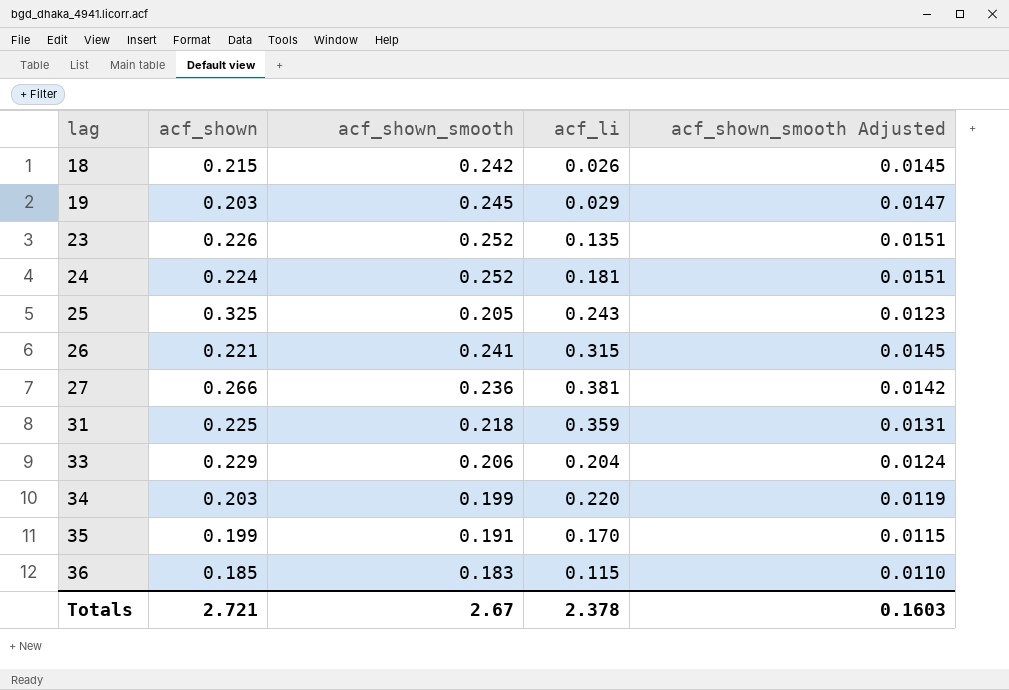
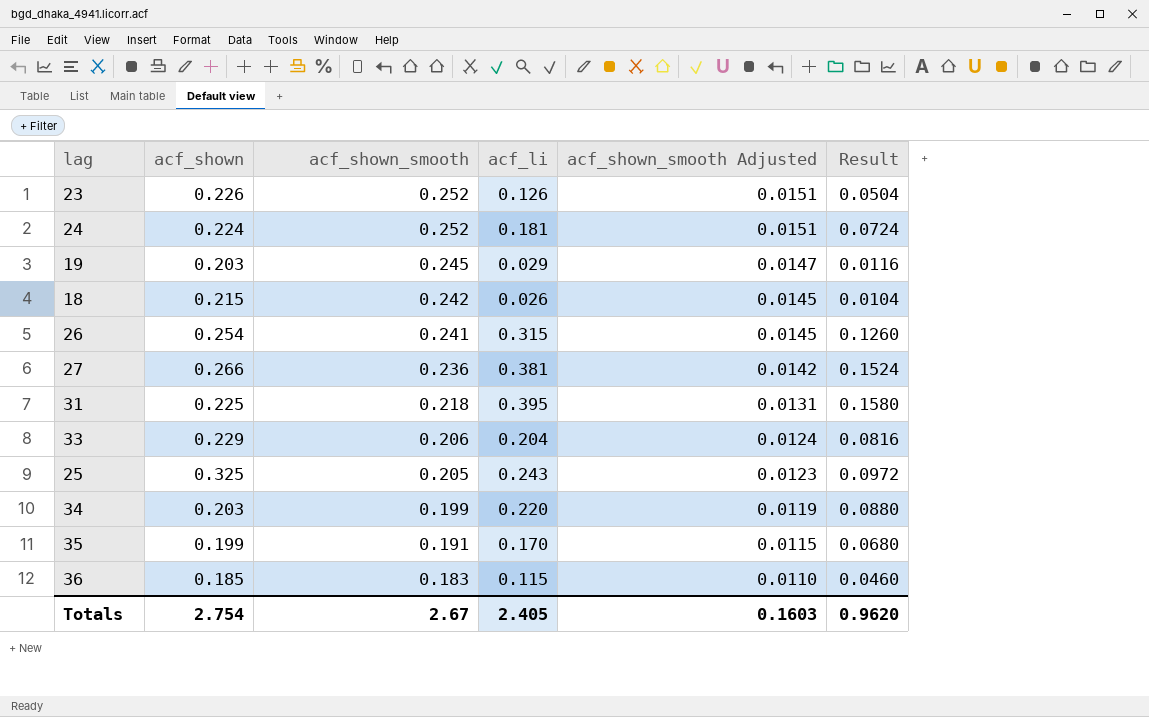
row order: lag ascending -> acf_shown_smooth descending
column Result | formula: none -> [acf_li] * 0.4
23 | acf_li: 0.135 -> 0.126
26 | acf_shown: 0.221 -> 0.254
31 | acf_li: 0.359 -> 0.395
Totals | acf_shown: 2.721 -> 2.754
Totals | acf_li: 2.378 -> 2.405

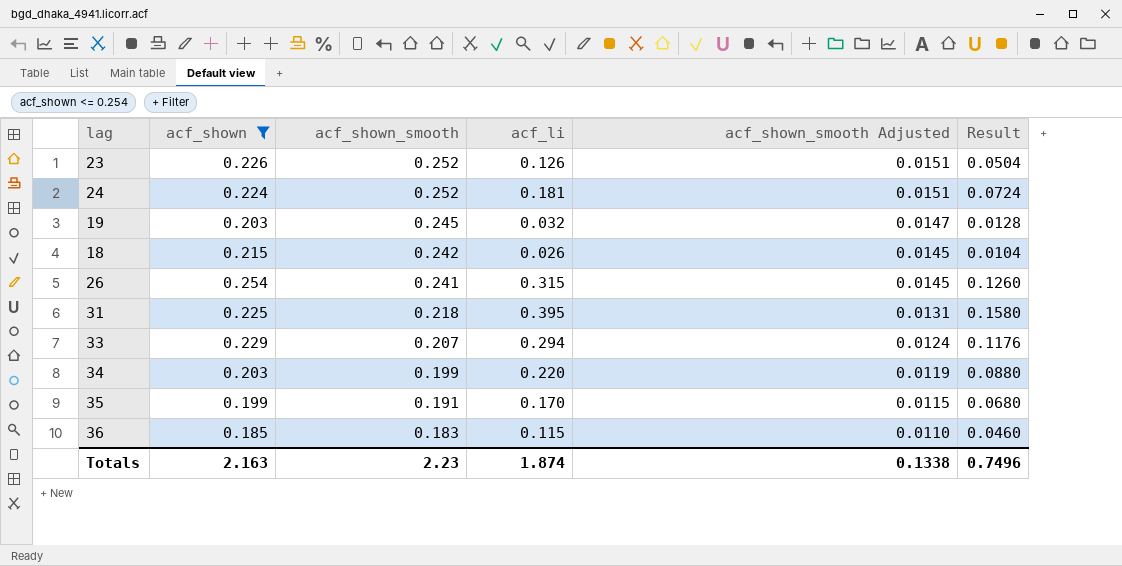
filter: none -> acf_shown <= 0.254
19 | acf_li: 0.029 -> 0.032
19 | Result: 0.0116 -> 0.0128
33 | acf_shown_smooth: 0.206 -> 0.207
33 | acf_li: 0.204 -> 0.294
33 | Result: 0.0816 -> 0.1176
Totals | acf_shown: 2.754 -> 2.163
Totals | acf_shown_smooth: 2.67 -> 2.23
Totals | acf_li: 2.405 -> 1.874
Totals | acf_shown_smooth Adjusted: 0.1603 -> 0.1338
Totals | Result: 0.9620 -> 0.7496

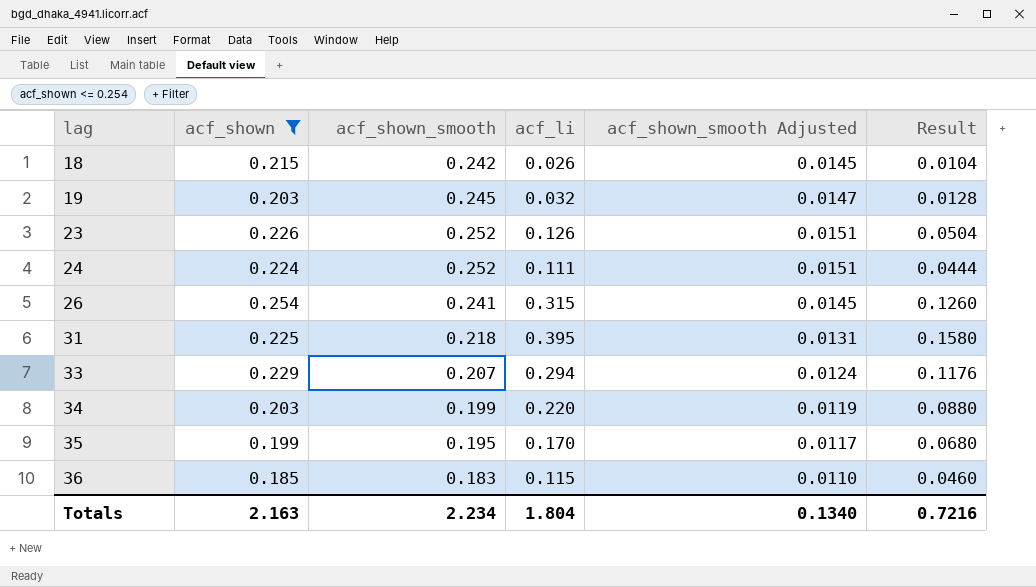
row order: acf_shown_smooth descending -> lag ascending
24 | acf_li: 0.181 -> 0.111
24 | Result: 0.0724 -> 0.0444
35 | acf_shown_smooth: 0.191 -> 0.195
35 | acf_shown_smooth Adjusted: 0.0115 -> 0.0117
Totals | acf_shown_smooth: 2.23 -> 2.234
Totals | acf_li: 1.874 -> 1.804
Totals | acf_shown_smooth Adjusted: 0.1338 -> 0.1340
Totals | Result: 0.7496 -> 0.7216

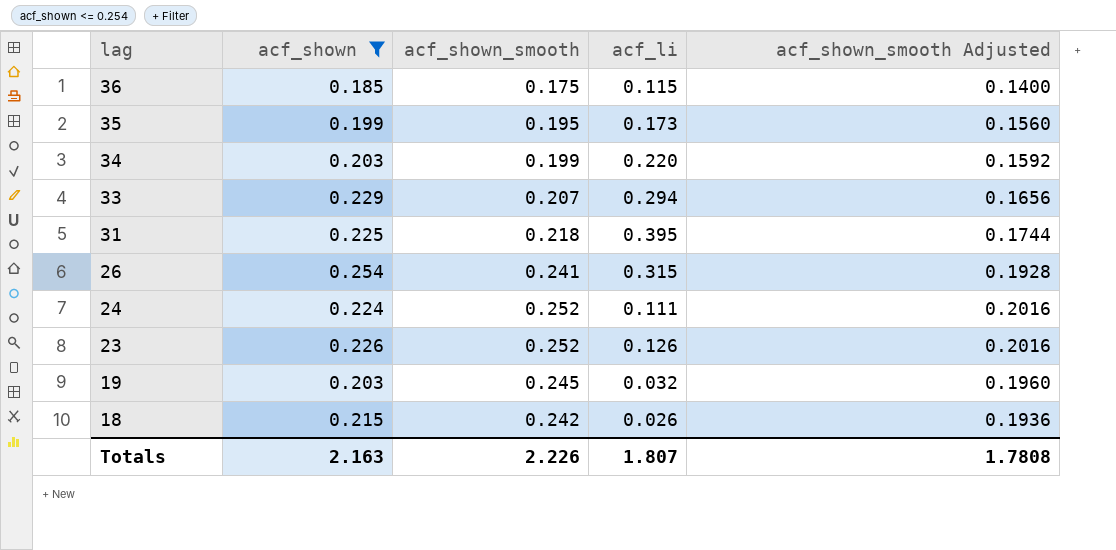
row order: lag ascending -> lag descending
column Result | formula: [acf_li] * 0.4 -> none
column acf_shown_smooth Adjusted | formula: [acf_shown_smooth] * 0.06 -> [acf_shown_smooth] * 0.8
36 | acf_shown_smooth: 0.183 -> 0.175
35 | acf_li: 0.170 -> 0.173
Totals | acf_shown_smooth: 2.234 -> 2.226
Totals | acf_li: 1.804 -> 1.807
Totals | acf_shown_smooth Adjusted: 0.1340 -> 1.7808

